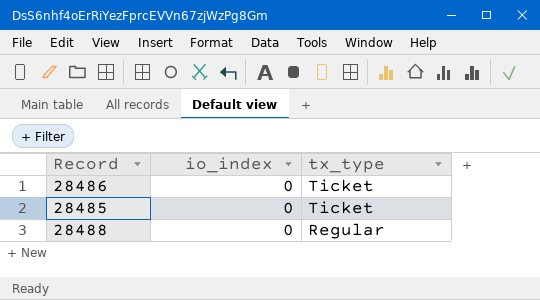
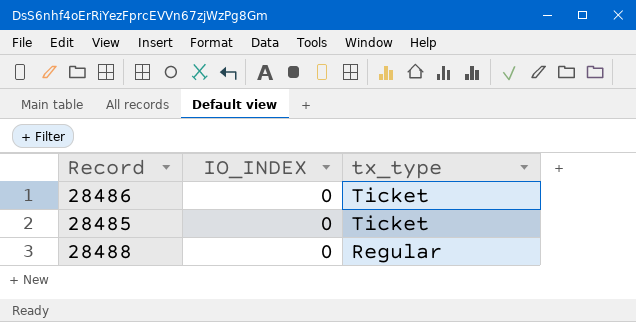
column name: io_index -> IO_INDEX

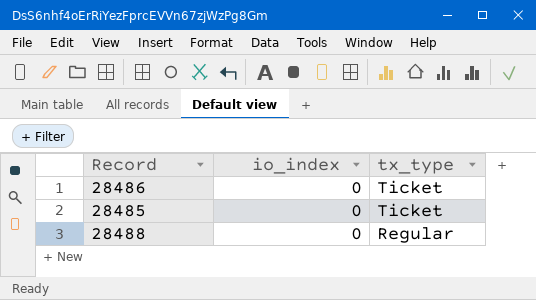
column name: IO_INDEX -> io_index

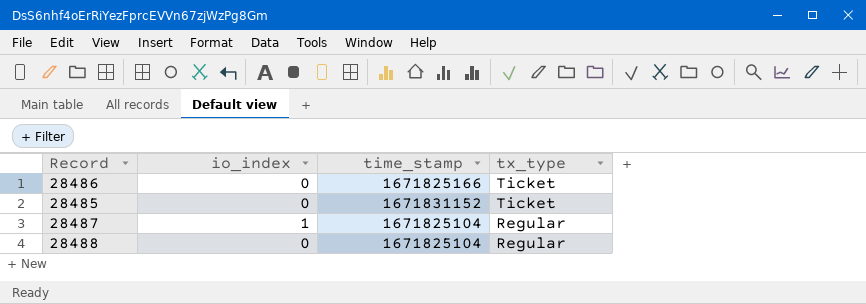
column time_stamp | position: none -> 3
row 28487: none -> 1 | 1671825104 | Regular

